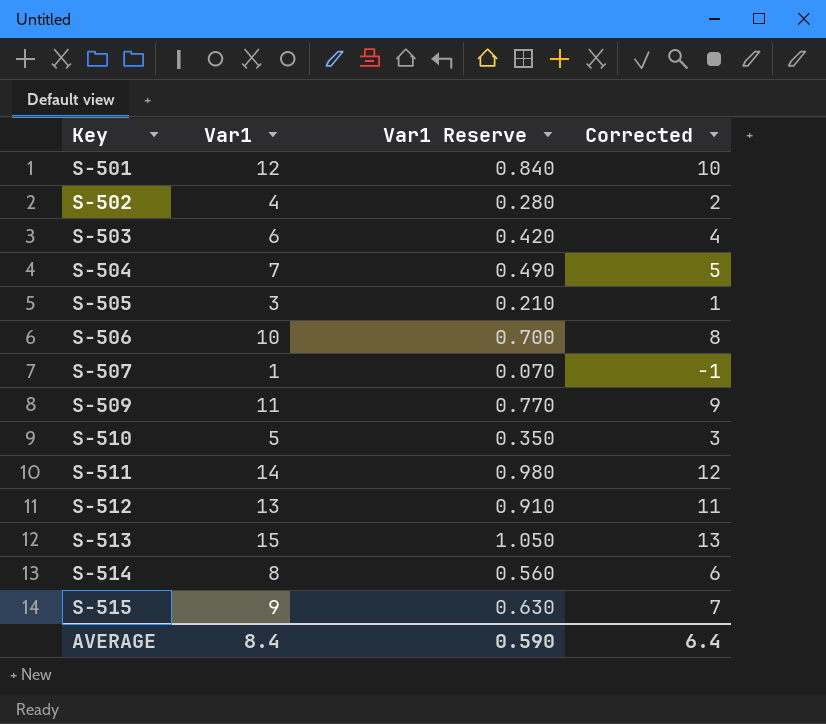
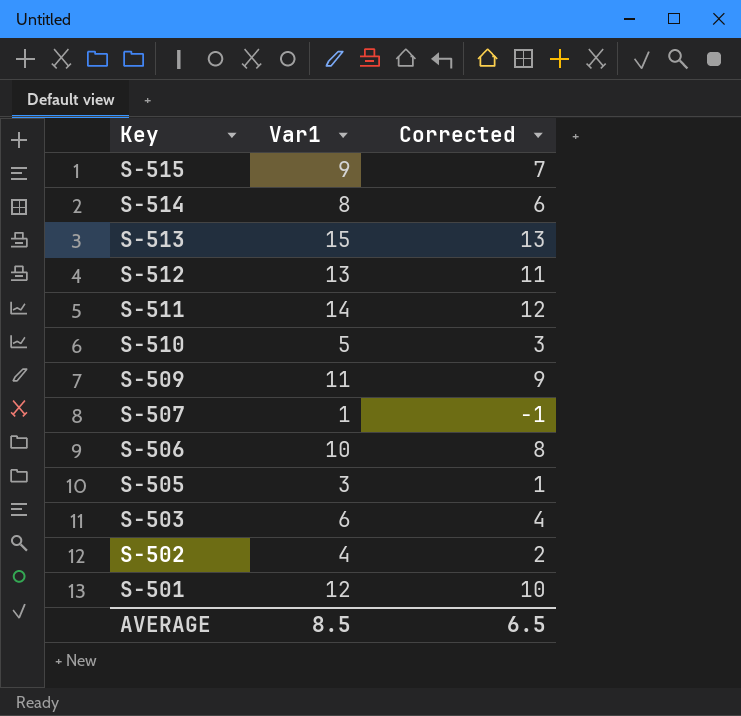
row order: Key ascending -> Key descending
column Var1 Reserve | formula: [Var1] * 0.07 -> none
row S-504: 7 | 0.490 | 5 -> none
AVERAGE | Var1: 8.4 -> 8.5
AVERAGE | Corrected: 6.4 -> 6.5

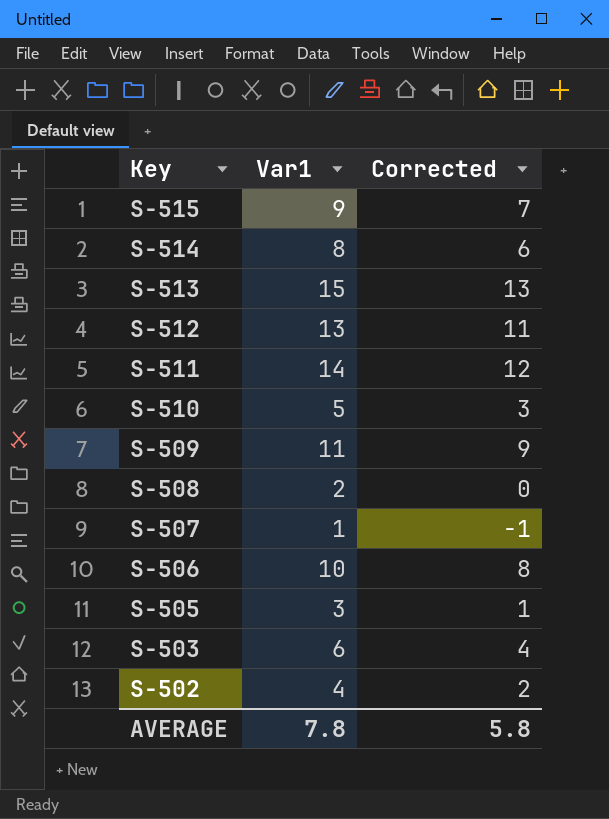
row S-501: 12 | 10 -> none
row S-508: none -> 2 | 0
AVERAGE | Var1: 8.5 -> 7.8
AVERAGE | Corrected: 6.5 -> 5.8

